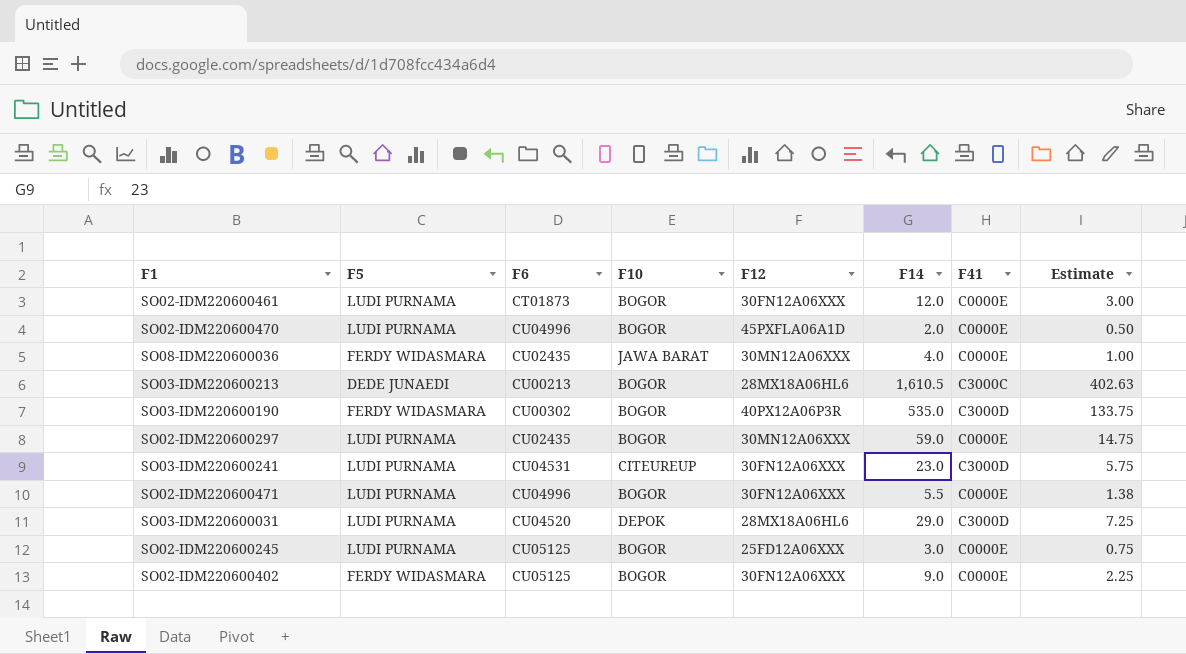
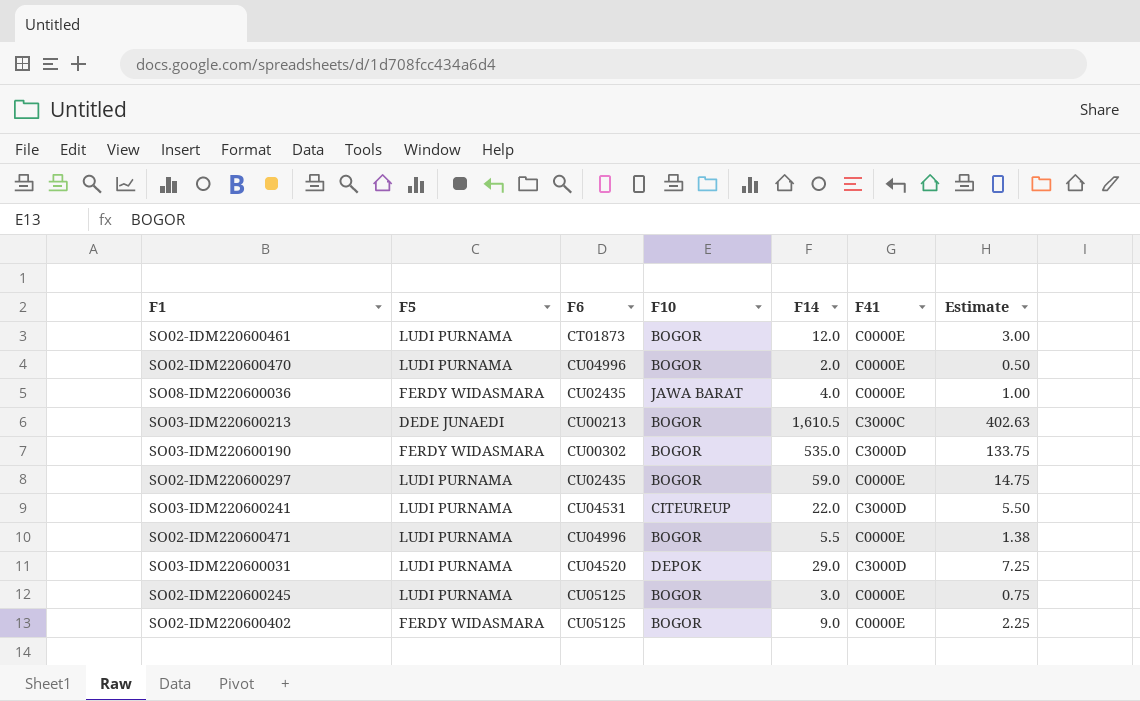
column F12 | position: 5 -> none
SO03-IDM220600241 | F14: 23.0 -> 22.0
SO03-IDM220600241 | Estimate: 5.75 -> 5.50

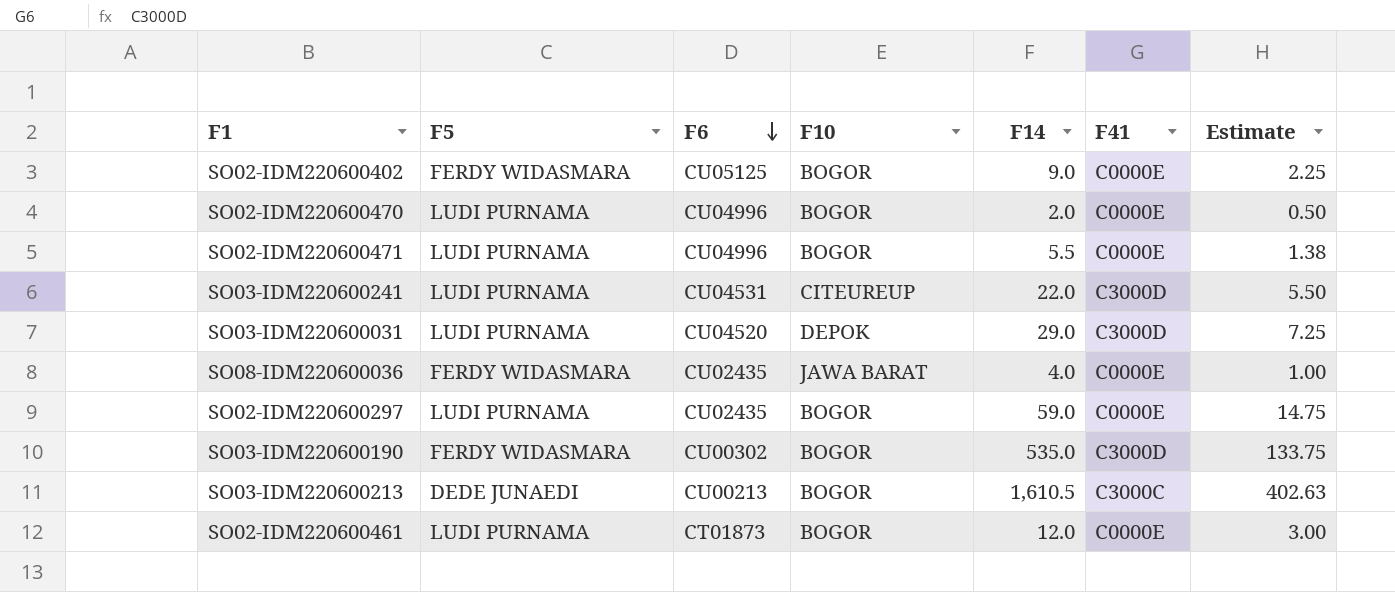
row order: none -> F6 descending
row SO02-IDM220600245: LUDI PURNAMA | CU05125 | BOGOR | 3.0 | C0000E | 0.75 -> none

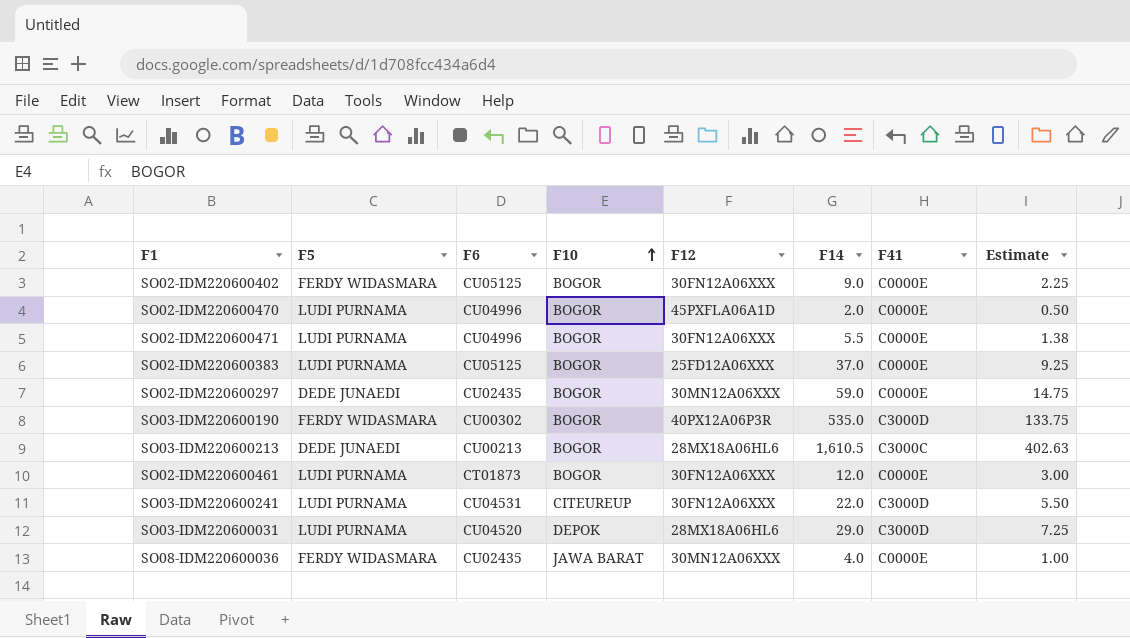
row order: F6 descending -> F10 ascending
column F12 | position: none -> 5
row SO02-IDM220600383: none -> LUDI PURNAMA | CU05125 | BOGOR | 25FD12A06XXX | 37.0 | C0000E | 9.25
SO02-IDM220600297 | F5: LUDI PURNAMA -> DEDE JUNAEDI

